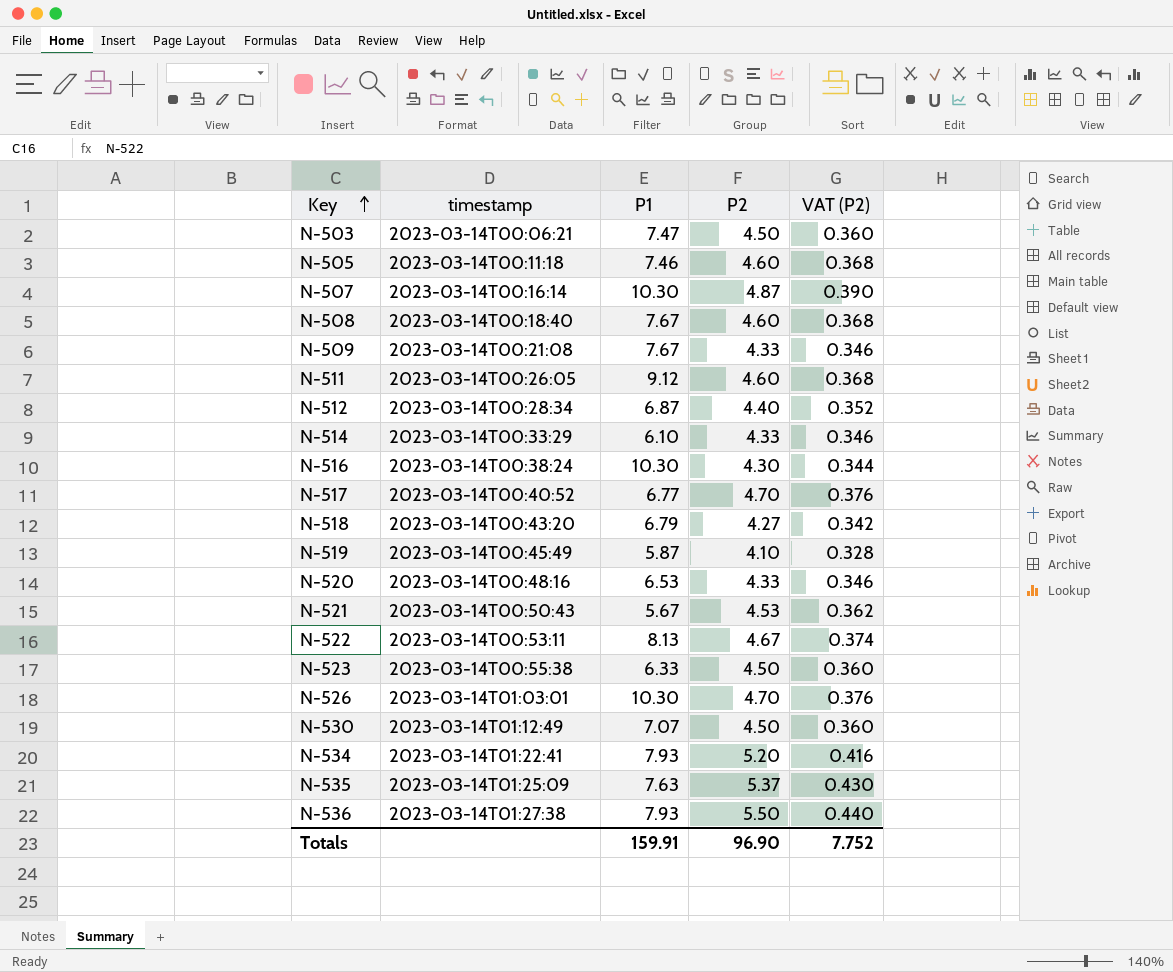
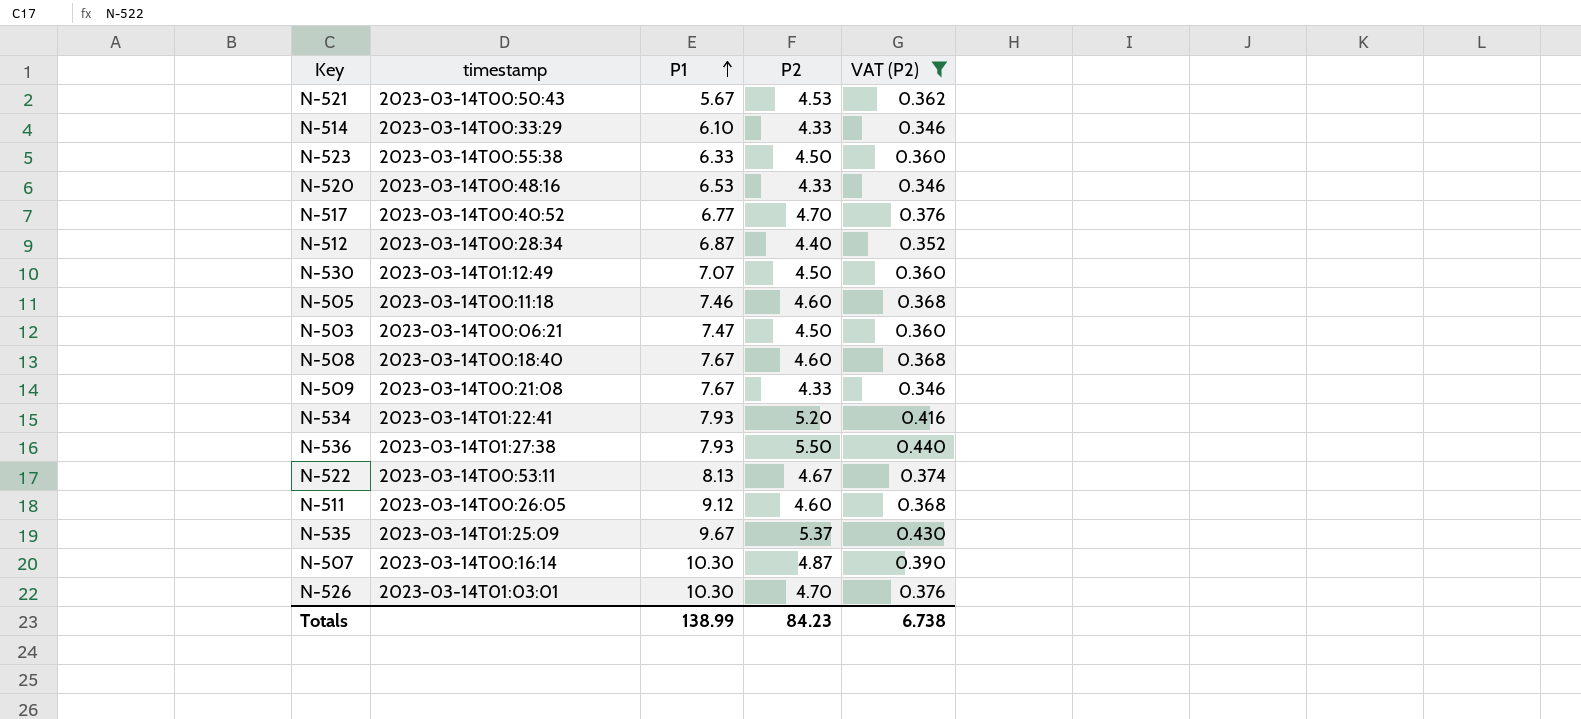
filter: none -> VAT (P2) >= 0.346
row order: Key ascending -> P1 ascending
N-535 | P1: 7.63 -> 9.67
Totals | P1: 159.91 -> 138.99
Totals | P2: 96.90 -> 84.23
Totals | VAT (P2): 7.752 -> 6.738

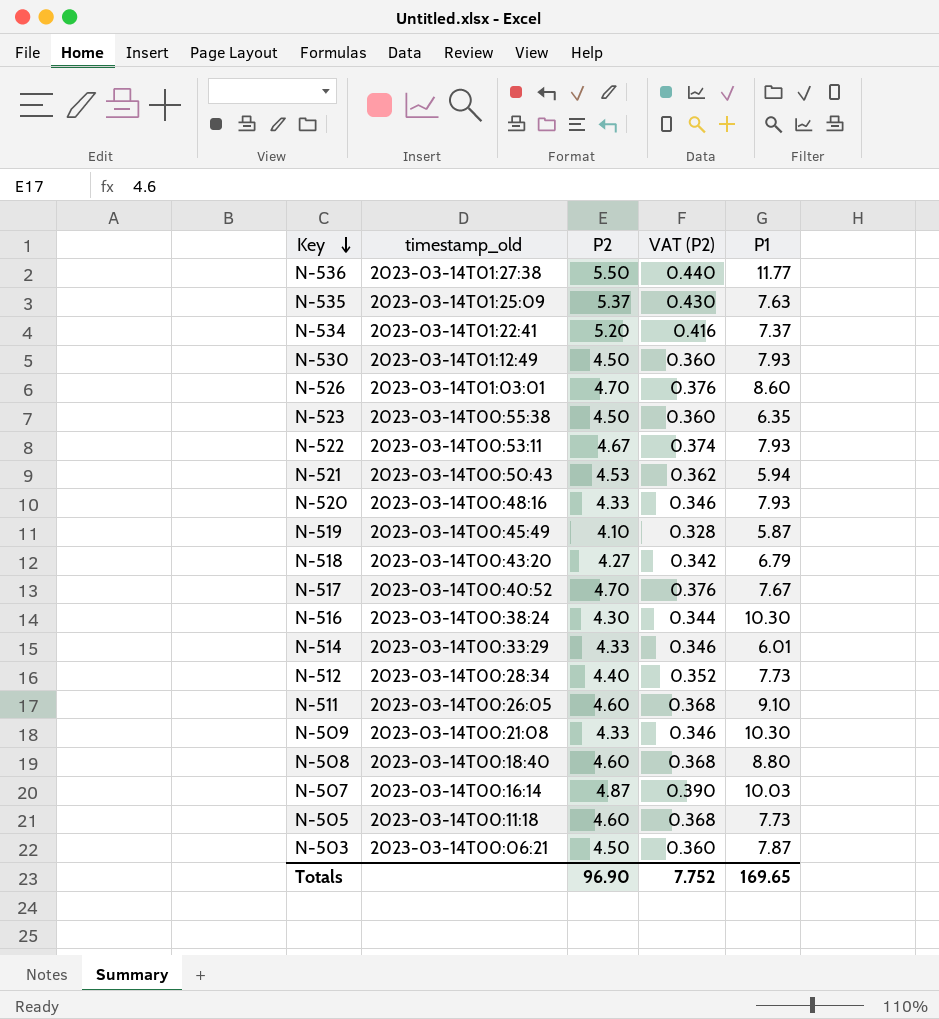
filter: VAT (P2) >= 0.346 -> none
row order: P1 ascending -> Key descending
column name: timestamp -> timestamp_old
column P1 | position: 3 -> 5
N-536 | P1: 7.93 -> 11.77
N-535 | P1: 9.67 -> 7.63
N-534 | P1: 7.93 -> 7.37
N-530 | P1: 7.07 -> 7.93
N-526 | P1: 10.30 -> 8.60
N-523 | P1: 6.33 -> 6.35
N-522 | P1: 8.13 -> 7.93
N-521 | P1: 5.67 -> 5.94
N-520 | P1: 6.53 -> 7.93
N-517 | P1: 6.77 -> 7.67
N-514 | P1: 6.10 -> 6.01
N-512 | P1: 6.87 -> 7.73
N-511 | P1: 9.12 -> 9.10
N-509 | P1: 7.67 -> 10.30
N-508 | P1: 7.67 -> 8.80
N-507 | P1: 10.30 -> 10.03
N-505 | P1: 7.46 -> 7.73
N-503 | P1: 7.47 -> 7.87
Totals | P2: 84.23 -> 96.90
Totals | VAT (P2): 6.738 -> 7.752
Totals | P1: 138.99 -> 169.65

